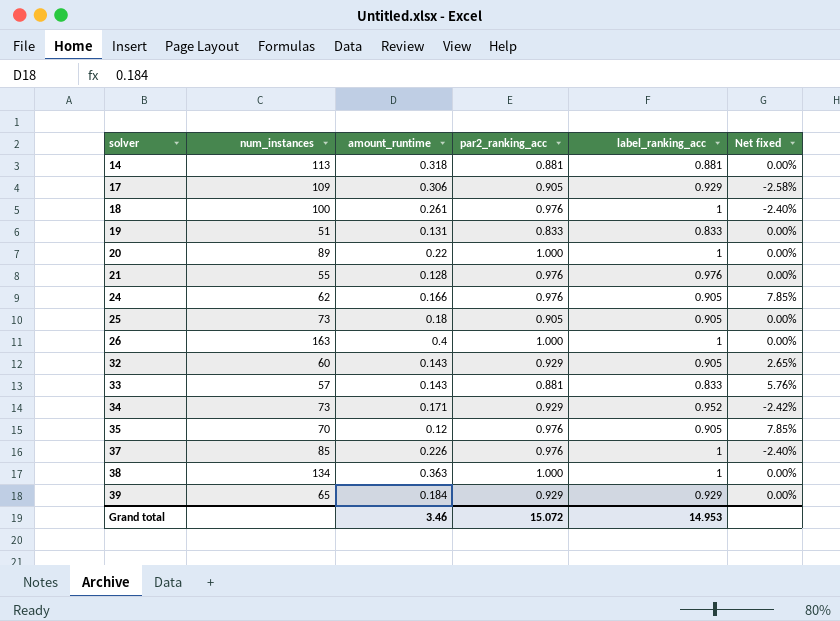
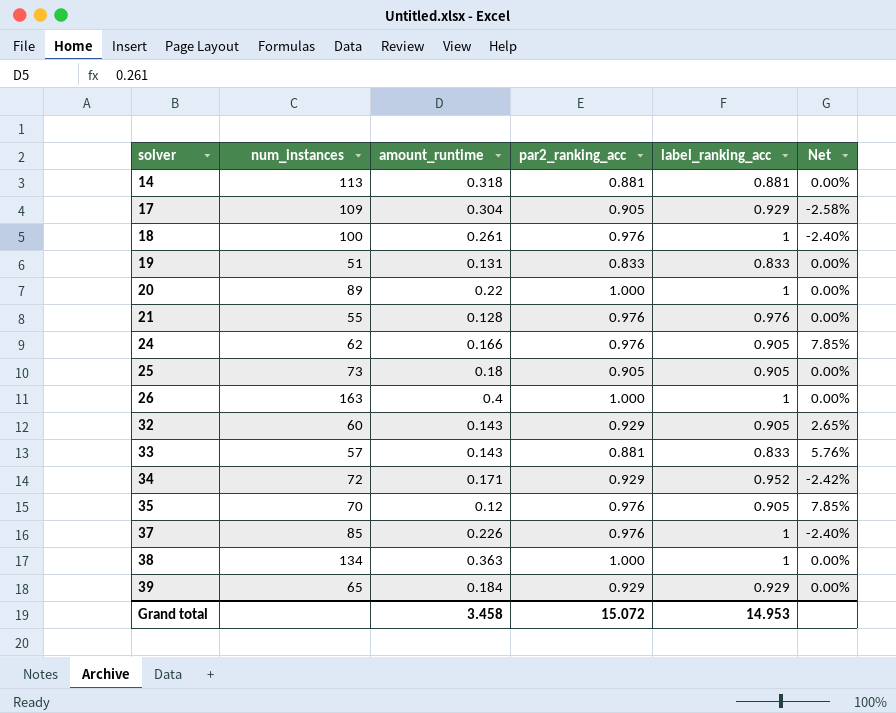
column name: Net fixed -> Net
17 | amount_runtime: 0.306 -> 0.304
34 | num_instances: 73 -> 72
Grand total | amount_runtime: 3.46 -> 3.458

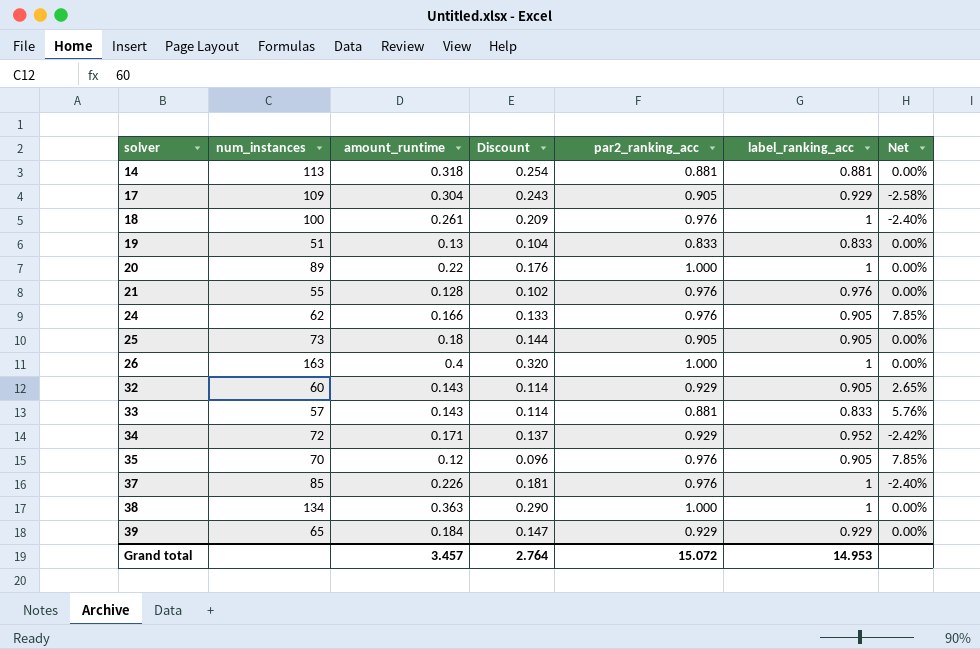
column Discount | formula: none -> [amount_runtime] * 0.8
19 | amount_runtime: 0.131 -> 0.13
Grand total | amount_runtime: 3.458 -> 3.457

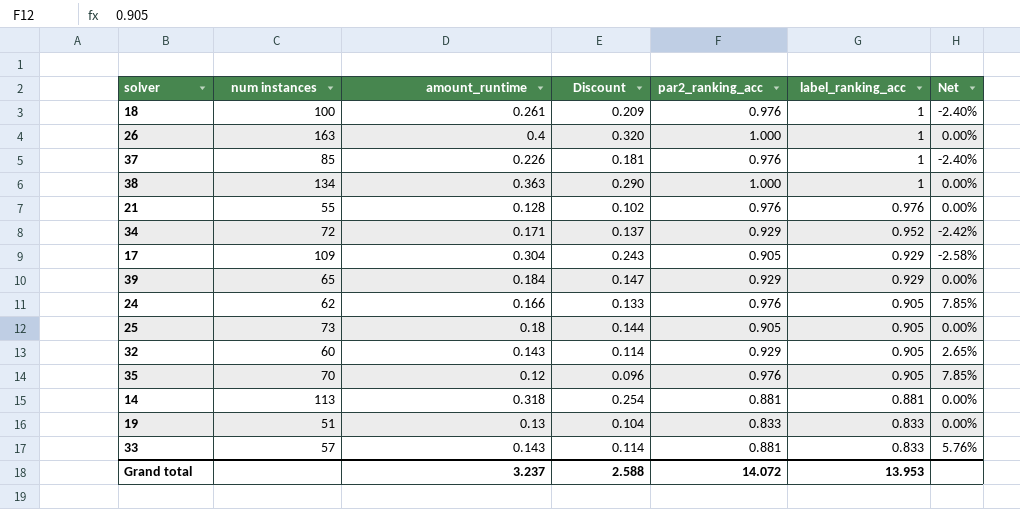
row order: solver ascending -> label_ranking_acc descending
column name: num_instances -> num instances
row 20: 89 | 0.22 | 0.176 | 1.000 | 1 | 0.00% -> none
Grand total | amount_runtime: 3.457 -> 3.237
Grand total | Discount: 2.764 -> 2.588
Grand total | par2_ranking_acc: 15.072 -> 14.072
Grand total | label_ranking_acc: 14.953 -> 13.953

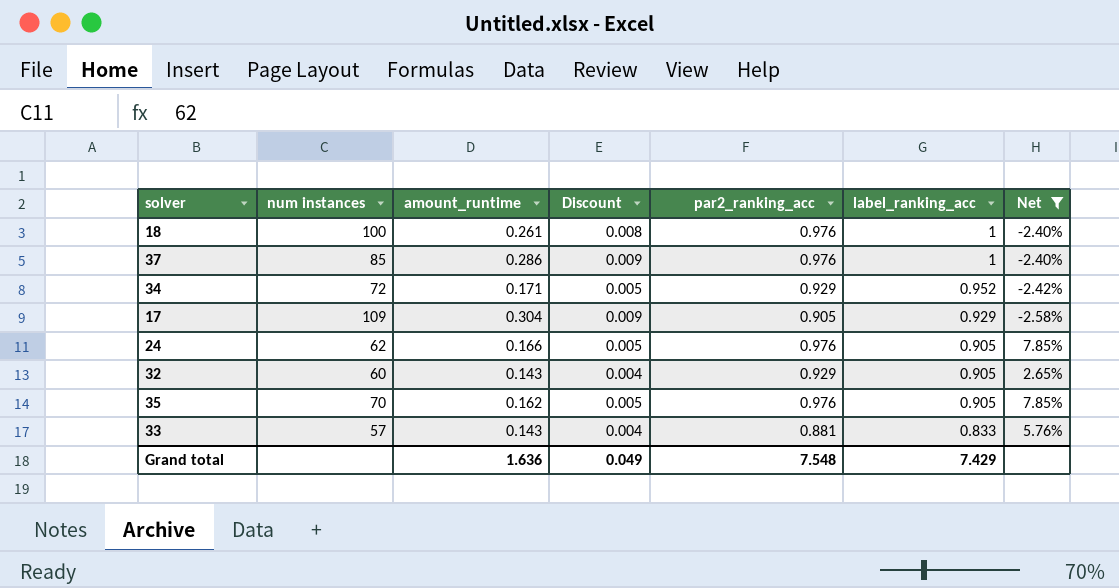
filter: none -> Net != 0.00%
column Discount | formula: [amount_runtime] * 0.8 -> [amount_runtime] * 0.03
37 | amount_runtime: 0.226 -> 0.286
35 | amount_runtime: 0.12 -> 0.162
Grand total | amount_runtime: 3.237 -> 1.636
Grand total | Discount: 2.588 -> 0.049
Grand total | par2_ranking_acc: 14.072 -> 7.548
Grand total | label_ranking_acc: 13.953 -> 7.429

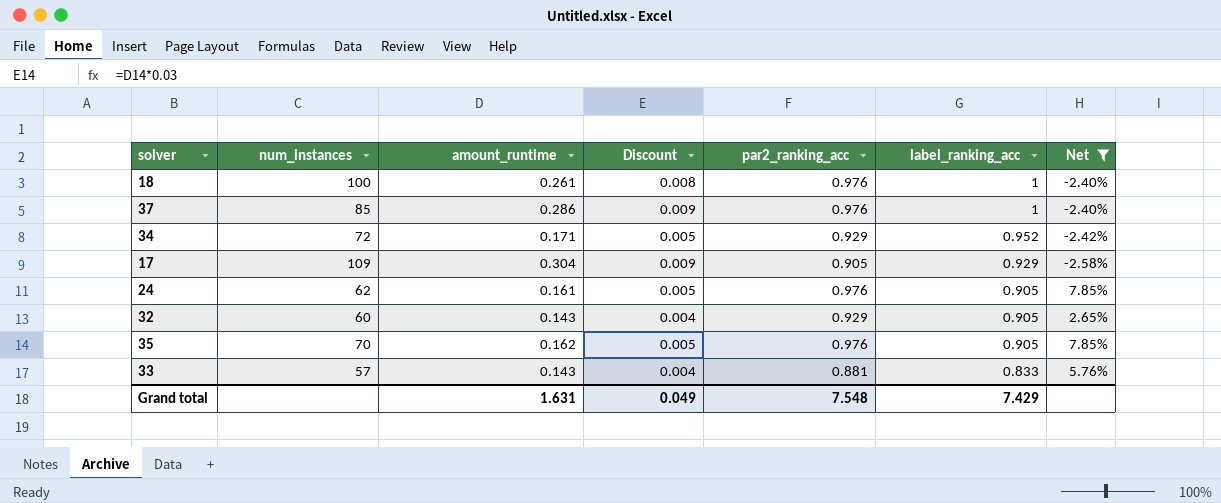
column name: num instances -> num_instances
24 | amount_runtime: 0.166 -> 0.161
Grand total | amount_runtime: 1.636 -> 1.631

